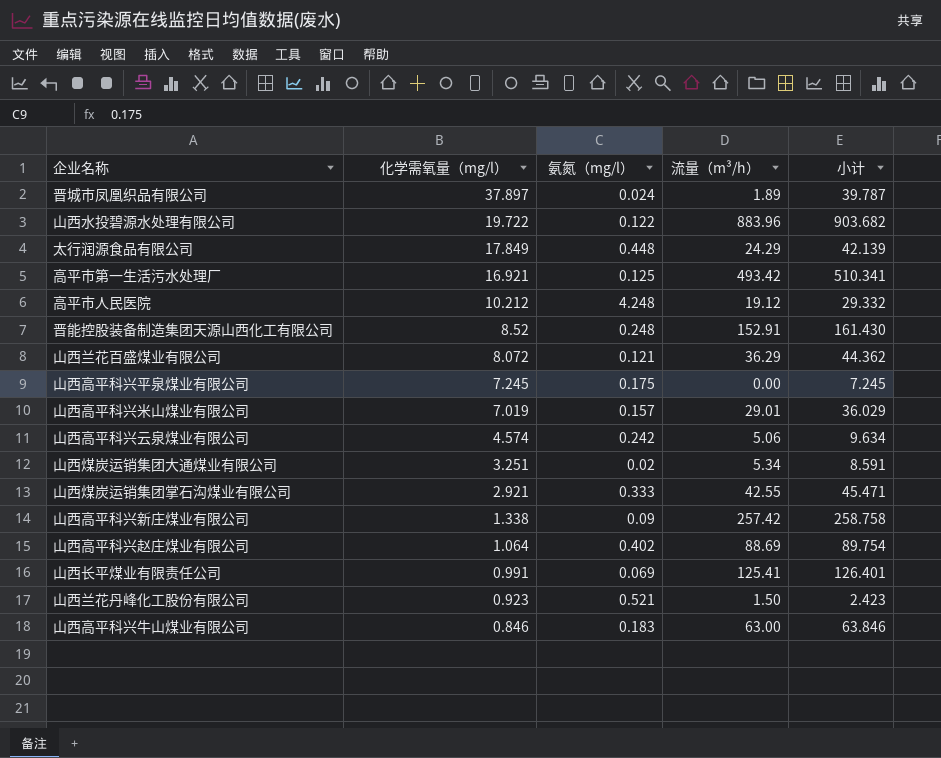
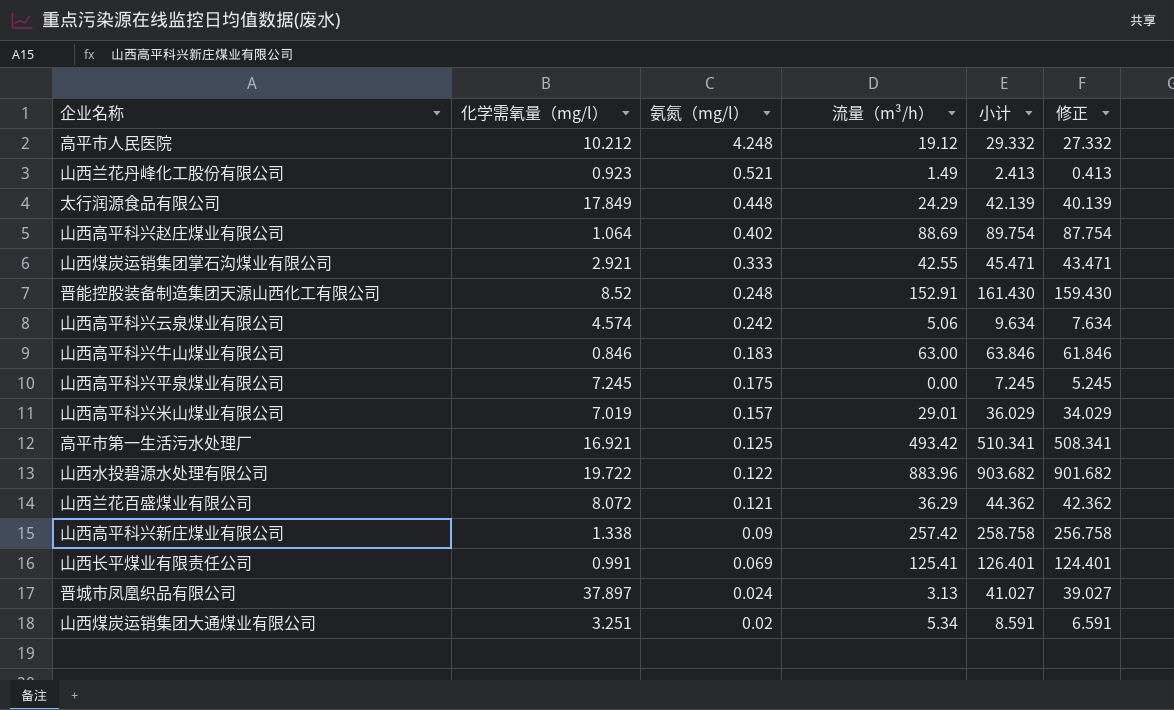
row order: 化学需氧量（mg/l） descending -> 氨氮（mg/l） descending
column 修正 | formula: none -> [小计] - 2
山西兰花丹峰化工股份有限公司 | 流量（m³/h）: 1.50 -> 1.49
山西兰花丹峰化工股份有限公司 | 小计: 2.423 -> 2.413
晋城市凤凰织品有限公司 | 流量（m³/h）: 1.89 -> 3.13
晋城市凤凰织品有限公司 | 小计: 39.787 -> 41.027

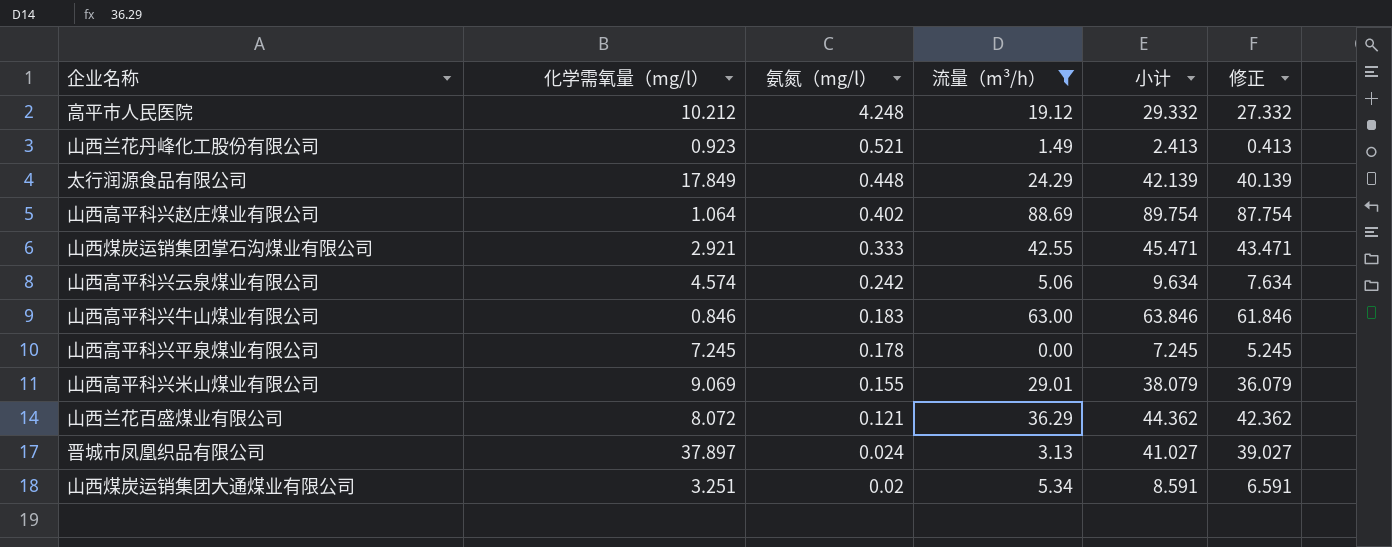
filter: none -> 流量（m³/h） <= 88.69
山西高平科兴平泉煤业有限公司 | 氨氮（mg/l）: 0.175 -> 0.178
山西高平科兴米山煤业有限公司 | 化学需氧量（mg/l）: 7.019 -> 9.069
山西高平科兴米山煤业有限公司 | 氨氮（mg/l）: 0.157 -> 0.155
山西高平科兴米山煤业有限公司 | 小计: 36.029 -> 38.079
山西高平科兴米山煤业有限公司 | 修正: 34.029 -> 36.079

